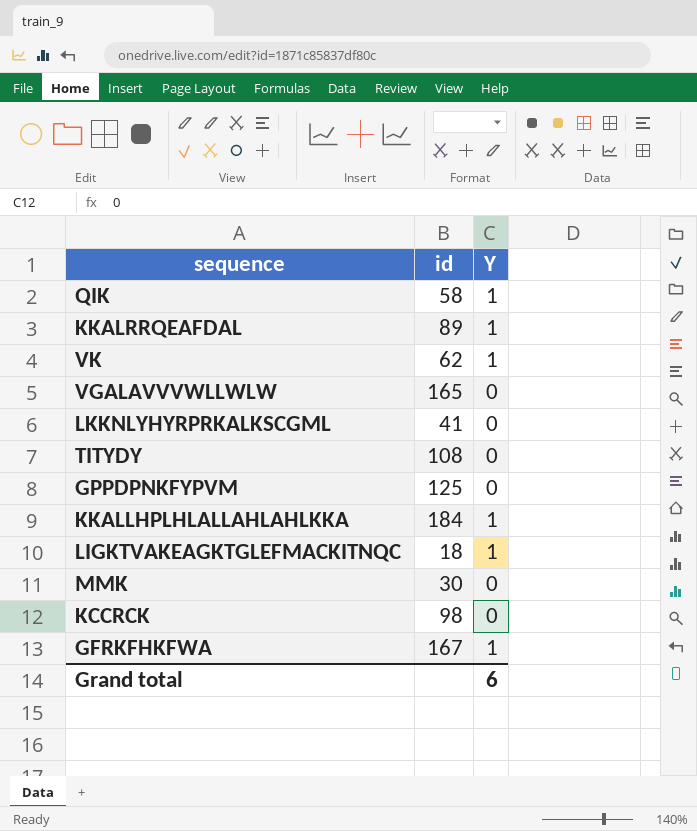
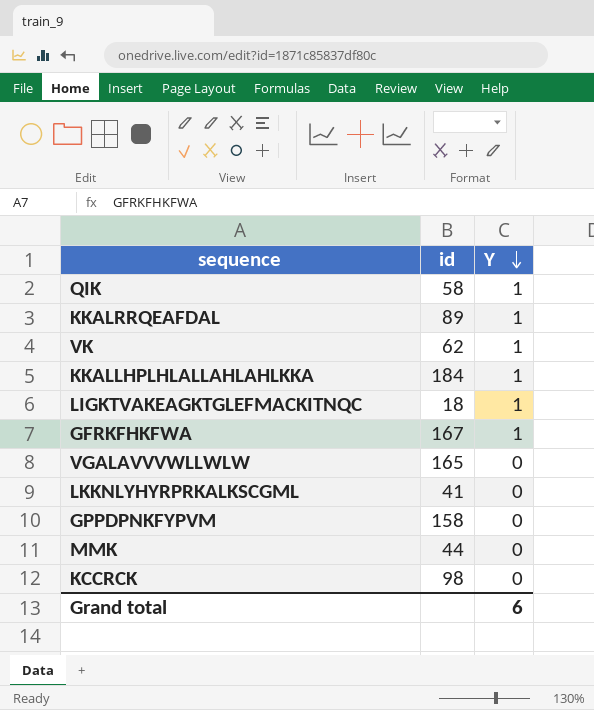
row order: none -> Y descending
row TITYDY: 108 | 0 -> none
GPPDPNKFYPVM | id: 125 -> 158
MMK | id: 30 -> 44

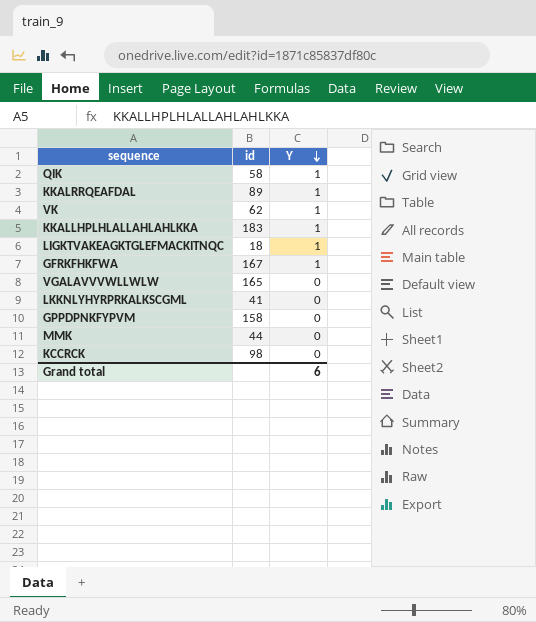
KKALLHPLHLALLAHLAHLKKA | id: 184 -> 183

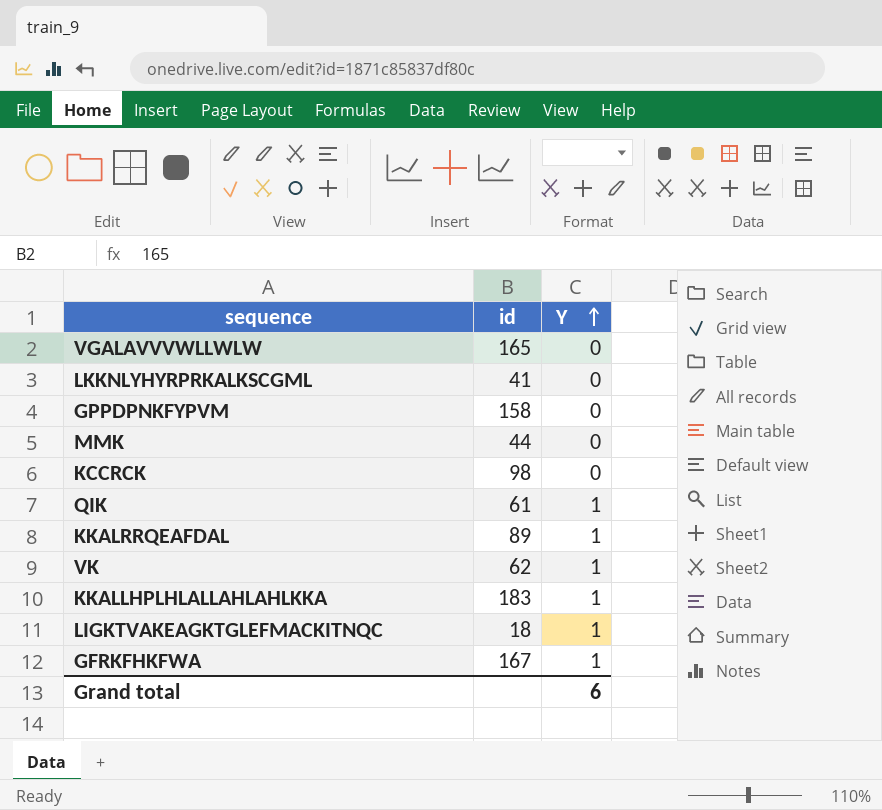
row order: Y descending -> Y ascending
QIK | id: 58 -> 61

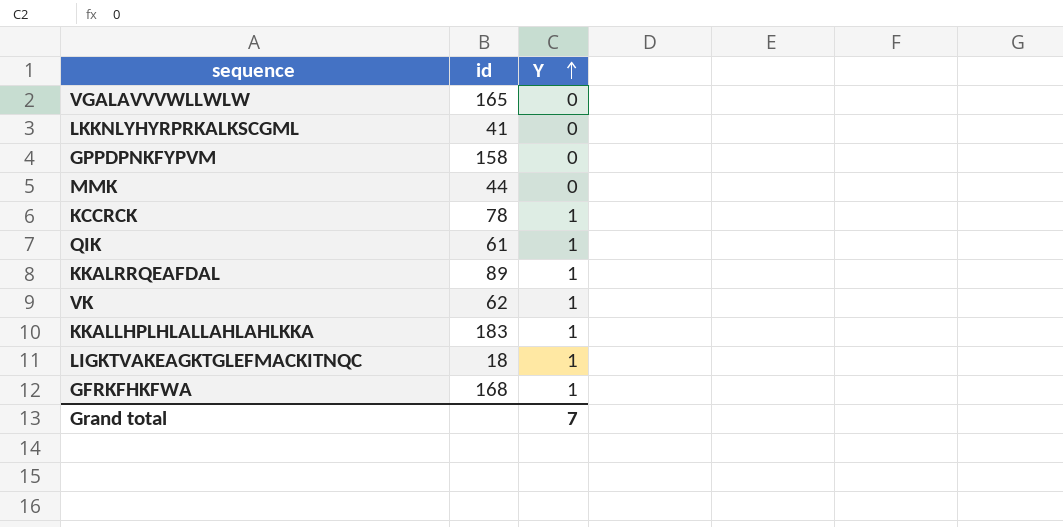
KCCRCK | id: 98 -> 78
KCCRCK | Y: 0 -> 1
GFRKFHKFWA | id: 167 -> 168
Grand total | Y: 6 -> 7

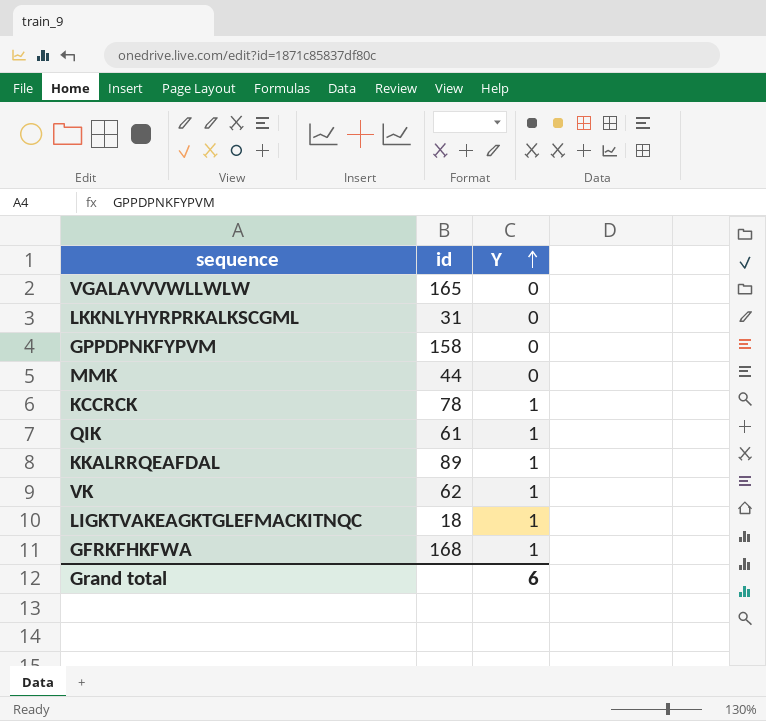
row KKALLHPLHLALLAHLAHLKKA: 183 | 1 -> none
LKKNLYHYRPRKALKSCGML | id: 41 -> 31
Grand total | Y: 7 -> 6

